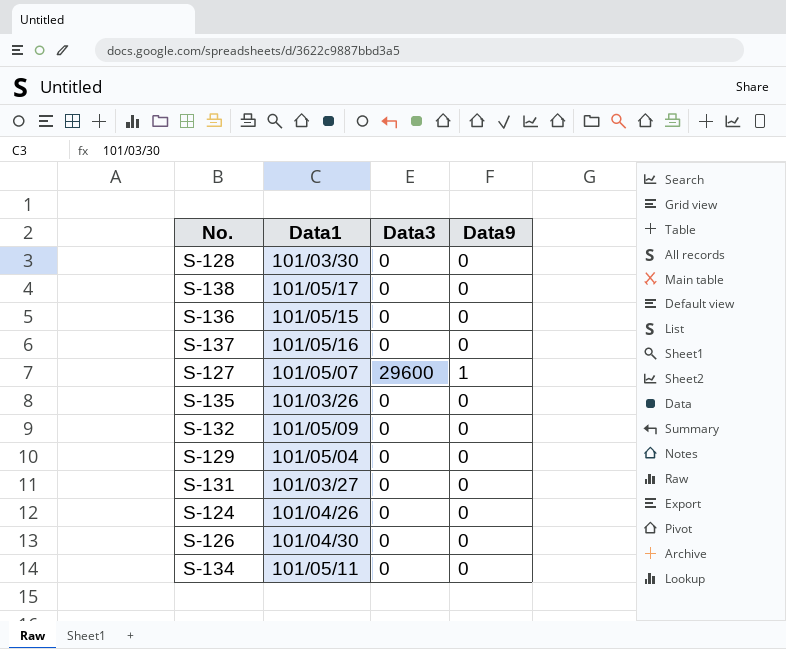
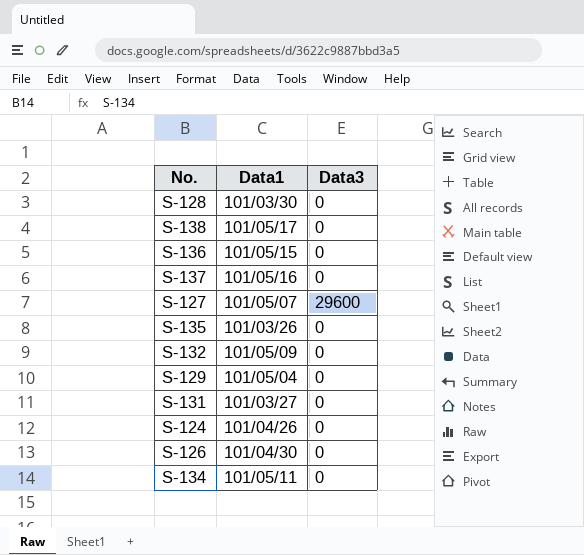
column Data9 | position: 4 -> none

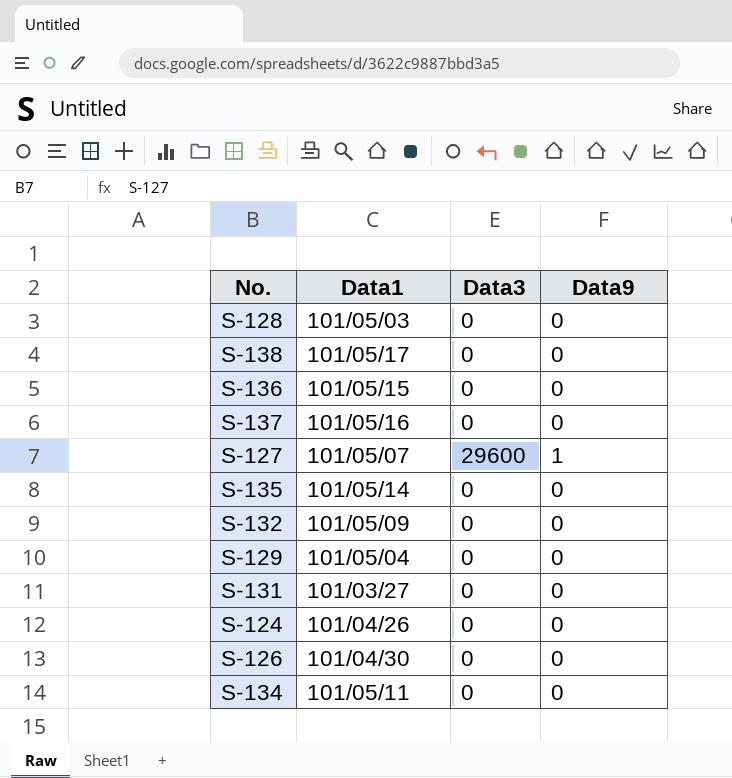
column Data9 | position: none -> 4
S-128 | Data1: 101/03/30 -> 101/05/03
S-135 | Data1: 101/03/26 -> 101/05/14

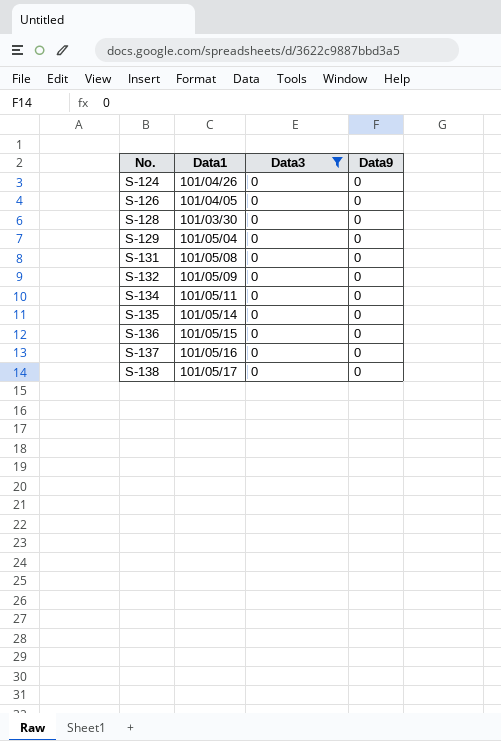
filter: none -> Data3 = 0
row order: none -> No. ascending
S-126 | Data1: 101/04/30 -> 101/04/05
S-128 | Data1: 101/05/03 -> 101/03/30
S-131 | Data1: 101/03/27 -> 101/05/08

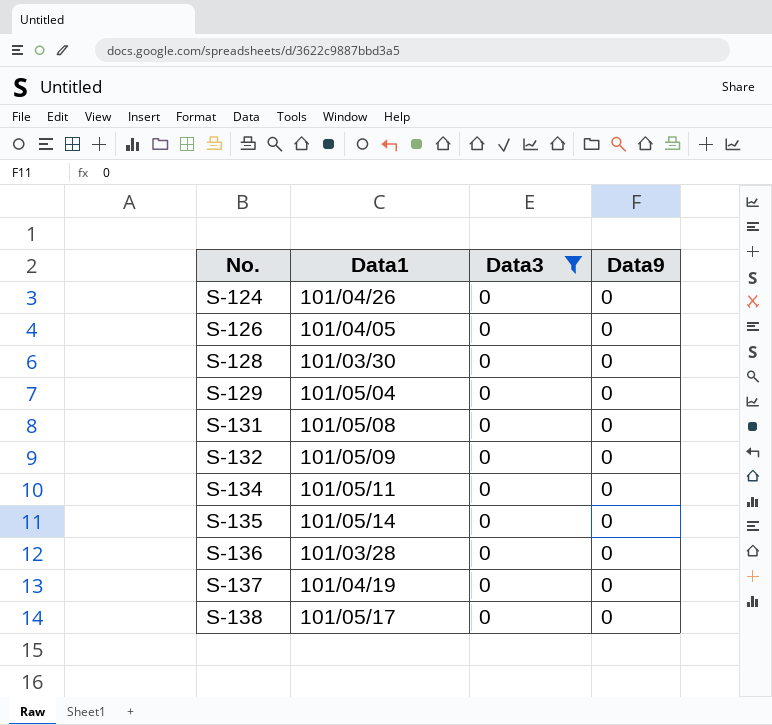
S-136 | Data1: 101/05/15 -> 101/03/28
S-137 | Data1: 101/05/16 -> 101/04/19

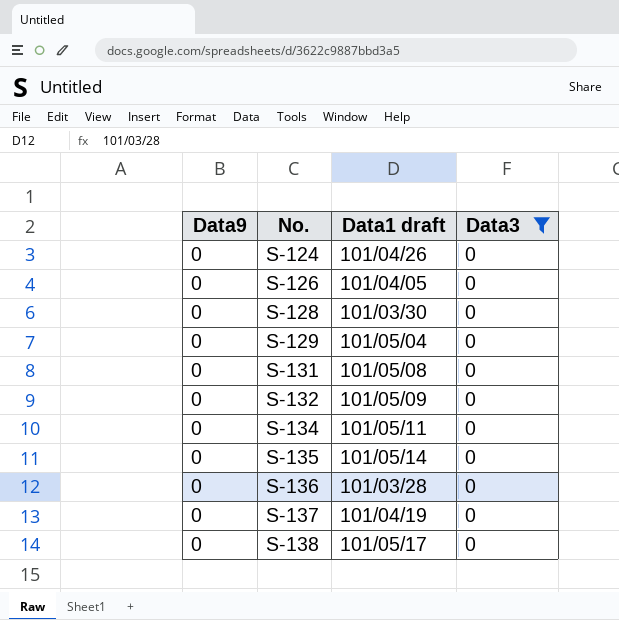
column Data9 | position: 4 -> 1
column name: Data1 -> Data1 draft

